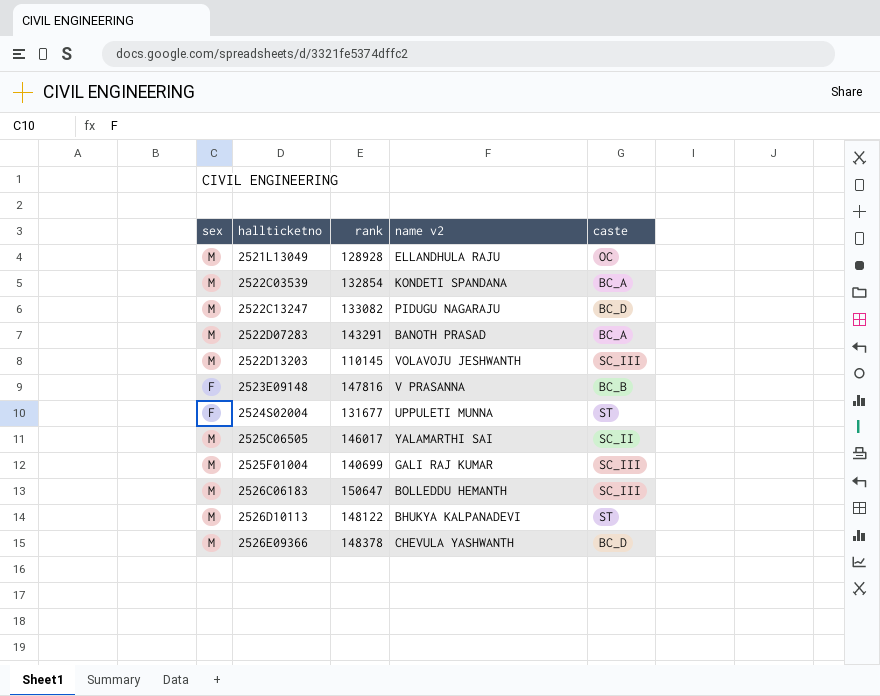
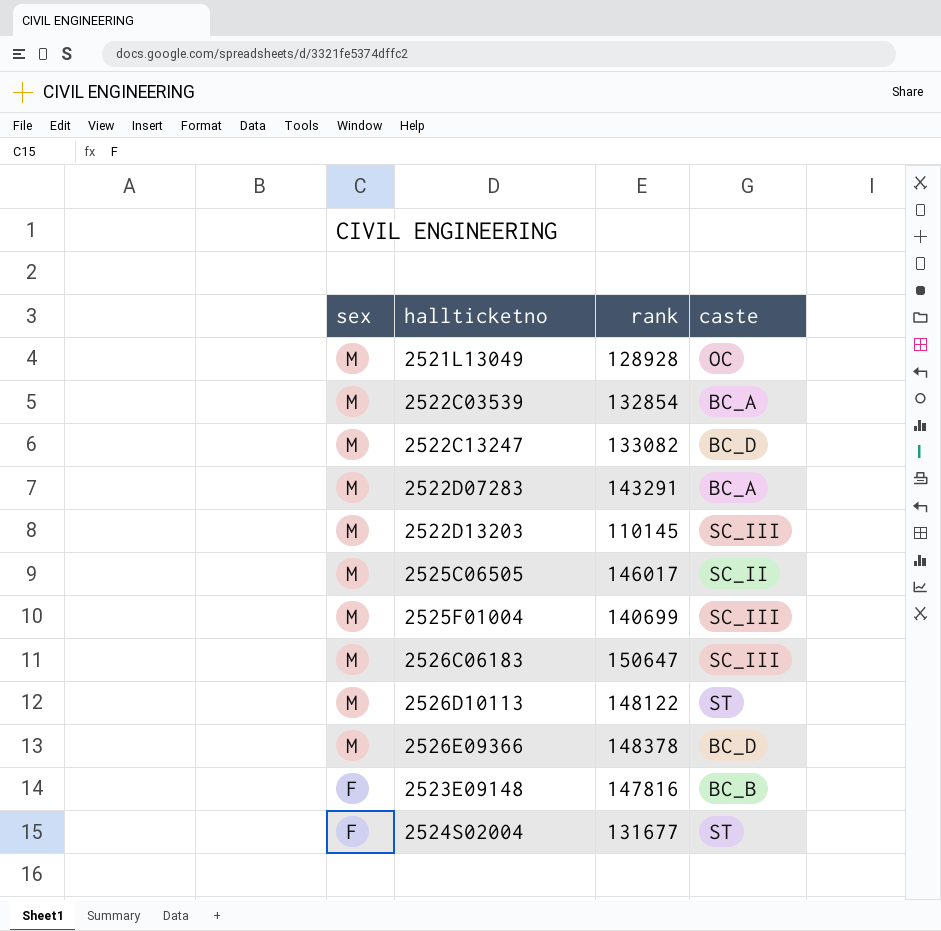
row order: hallticketno ascending -> sex descending
column name v2 | position: 4 -> none

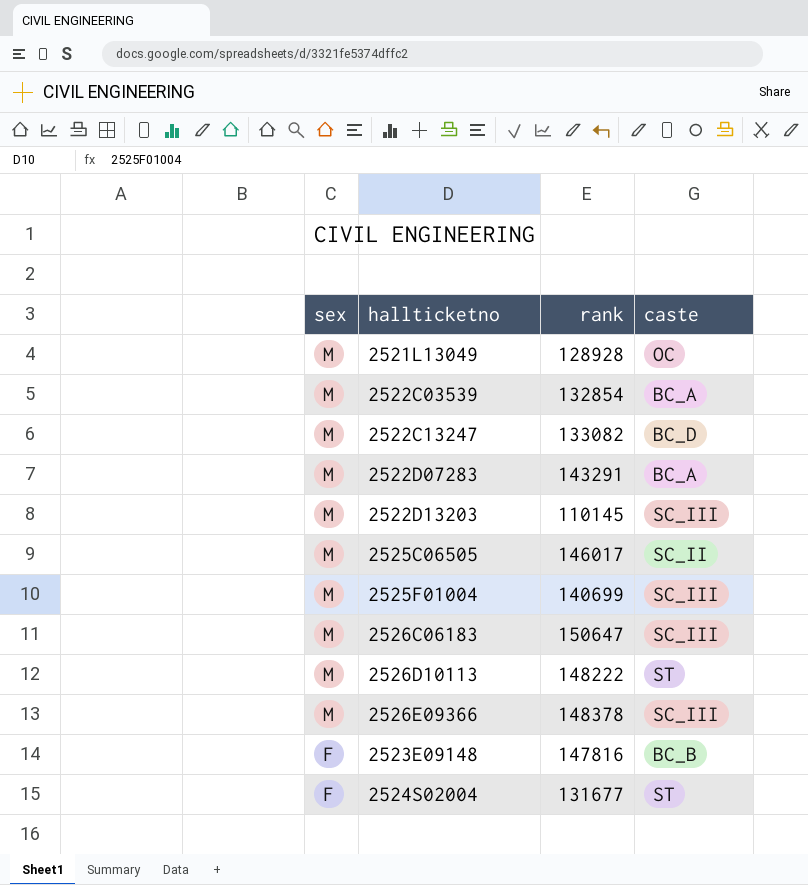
2526D10113 | rank: 148122 -> 148222
2526E09366 | caste: BC_D -> SC_III

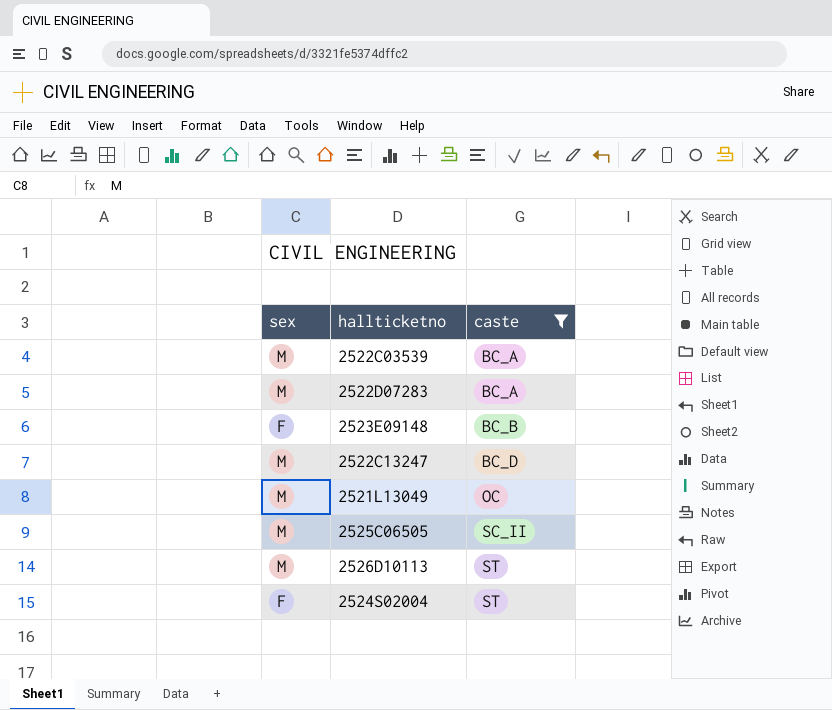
filter: none -> caste != SC_III
row order: sex descending -> caste ascending
column rank | position: 3 -> none

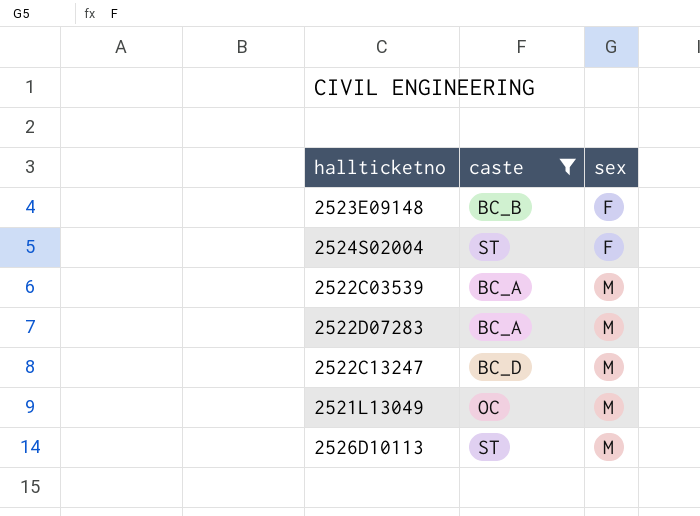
row order: caste ascending -> sex ascending
column sex | position: 1 -> 3
row 2525C06505: M | SC_II -> none

